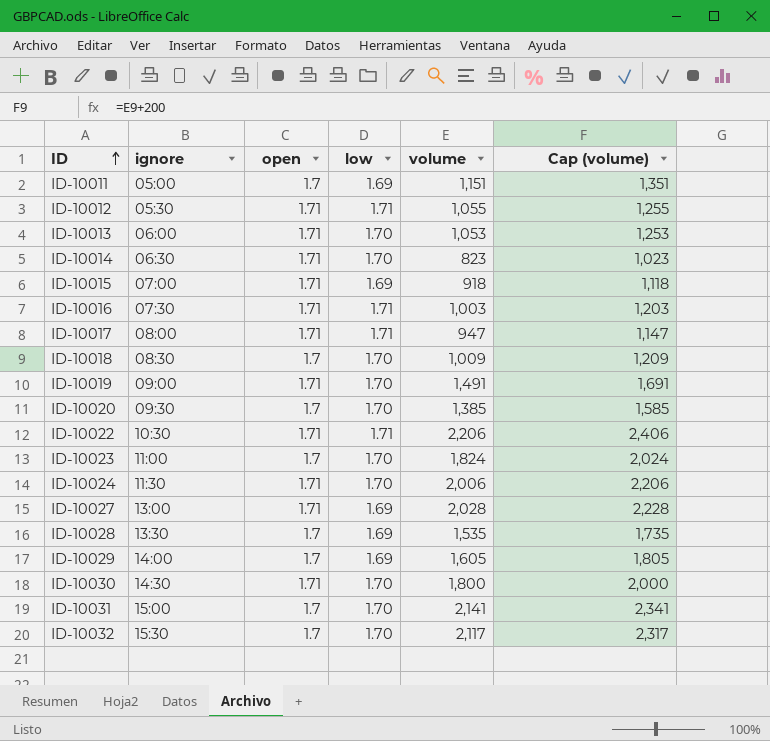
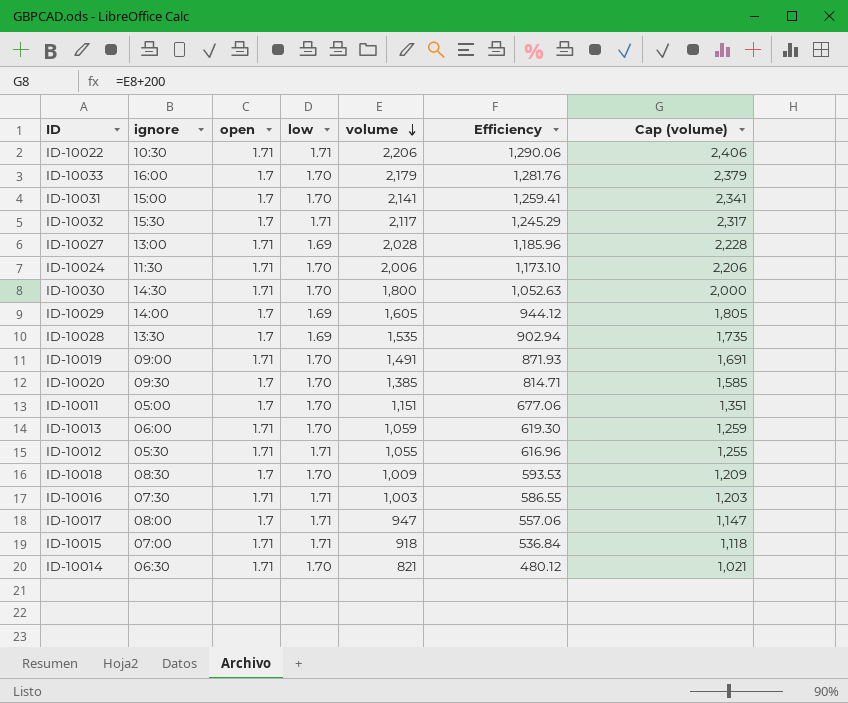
row order: ID ascending -> volume descending
column Efficiency | formula: none -> [volume] / [open]
row ID-10023: 11:00 | 1.7 | 1.70 | 1,824 | 2,024 -> none
row ID-10033: none -> 16:00 | 1.7 | 1.70 | 2,179 | 1,281.76 | 2,379
ID-10032 | low: 1.70 -> 1.71
ID-10011 | low: 1.69 -> 1.70
ID-10013 | volume: 1,053 -> 1,059
ID-10013 | Cap (volume): 1,253 -> 1,259
ID-10017 | open: 1.71 -> 1.7
ID-10015 | low: 1.69 -> 1.71
ID-10014 | volume: 823 -> 821
ID-10014 | Cap (volume): 1,023 -> 1,021

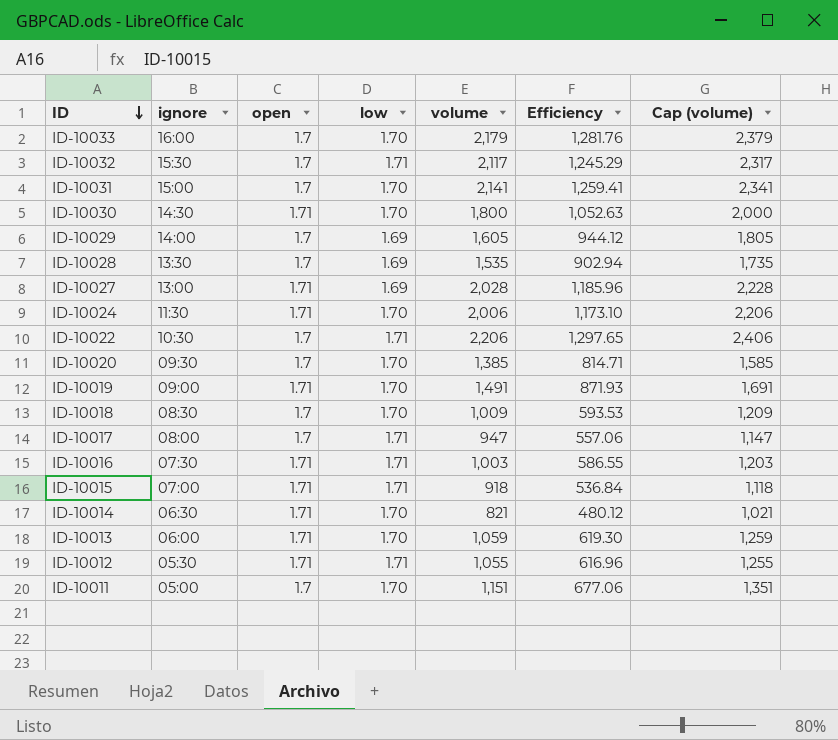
row order: volume descending -> ID descending
ID-10022 | open: 1.71 -> 1.7
ID-10022 | Efficiency: 1,290.06 -> 1,297.65

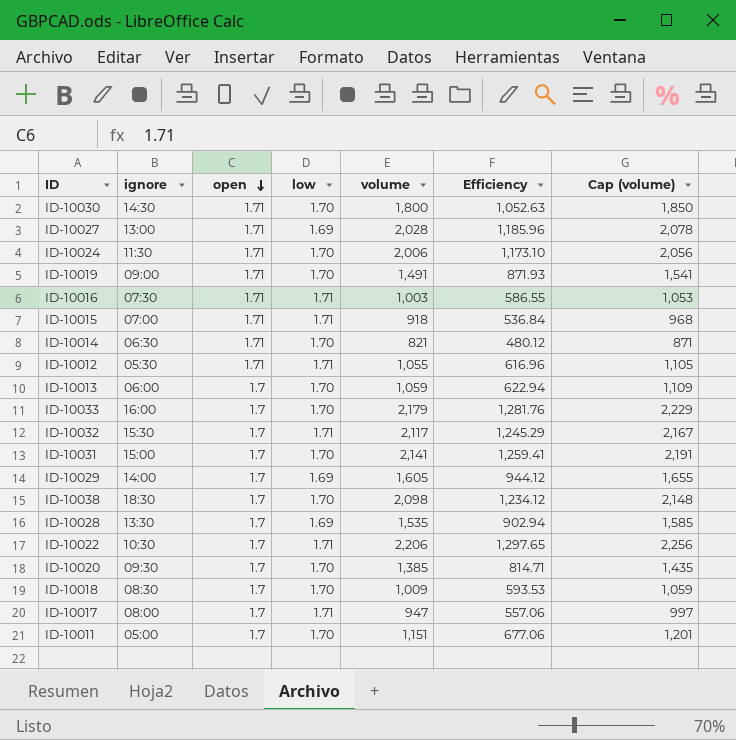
row order: ID descending -> open descending
column Cap (volume) | formula: [volume] + 200 -> [volume] + 50
ID-10013 | open: 1.71 -> 1.7
ID-10013 | Efficiency: 619.30 -> 622.94
row ID-10038: none -> 18:30 | 1.7 | 1.70 | 2,098 | 1,234.12 | 2,148

